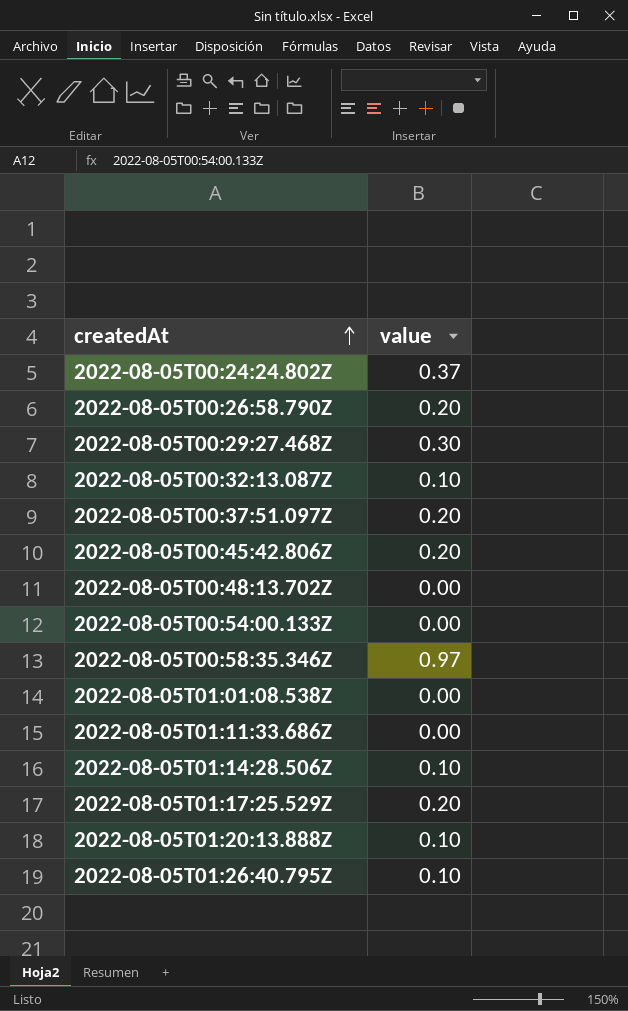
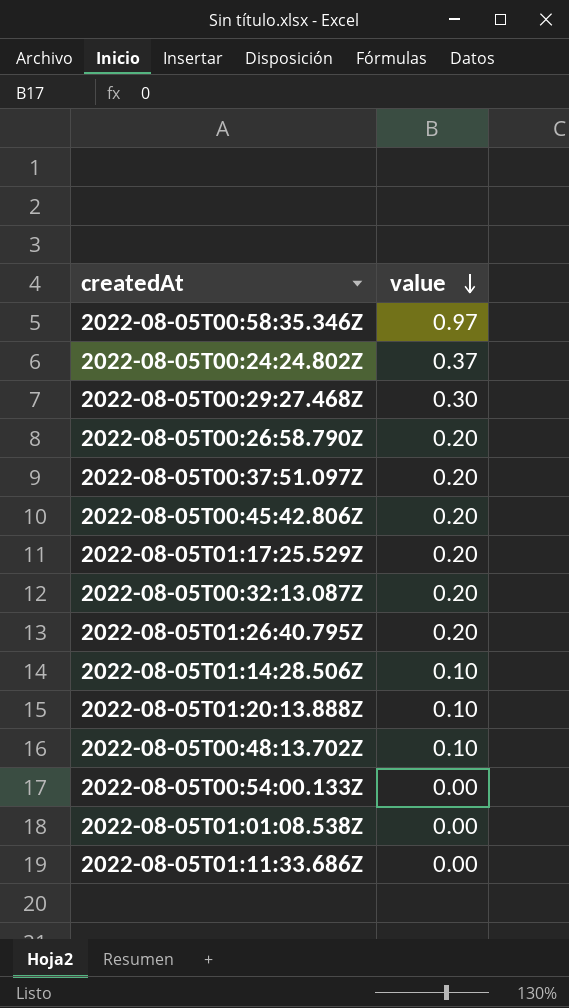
row order: createdAt ascending -> value descending
2022-08-05T00:32:13.087Z | value: 0.10 -> 0.20
2022-08-05T01:26:40.795Z | value: 0.10 -> 0.20
2022-08-05T00:48:13.702Z | value: 0.00 -> 0.10

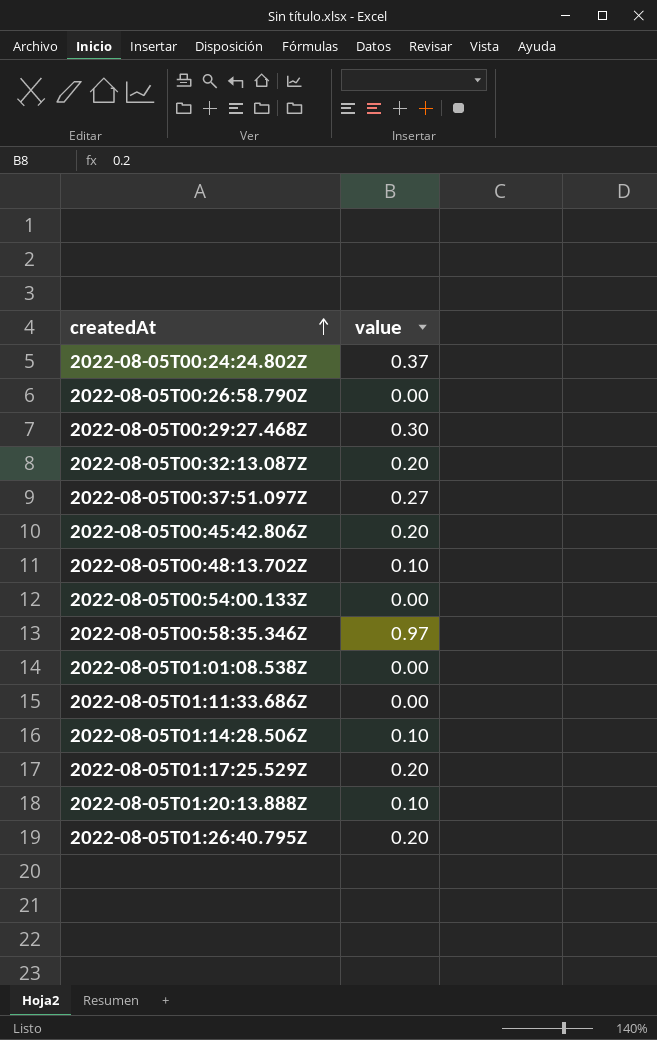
row order: value descending -> createdAt ascending
2022-08-05T00:26:58.790Z | value: 0.20 -> 0.00
2022-08-05T00:37:51.097Z | value: 0.20 -> 0.27

